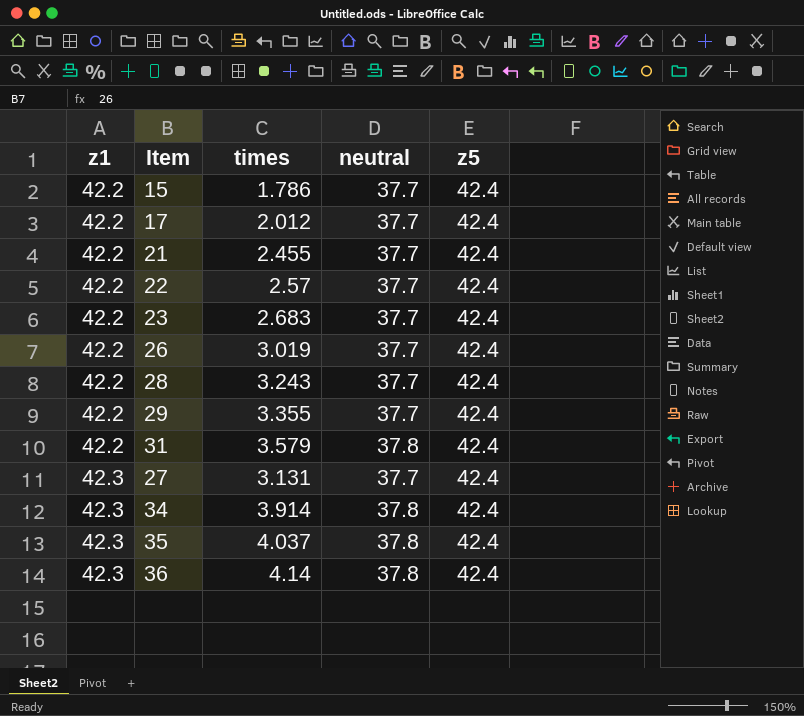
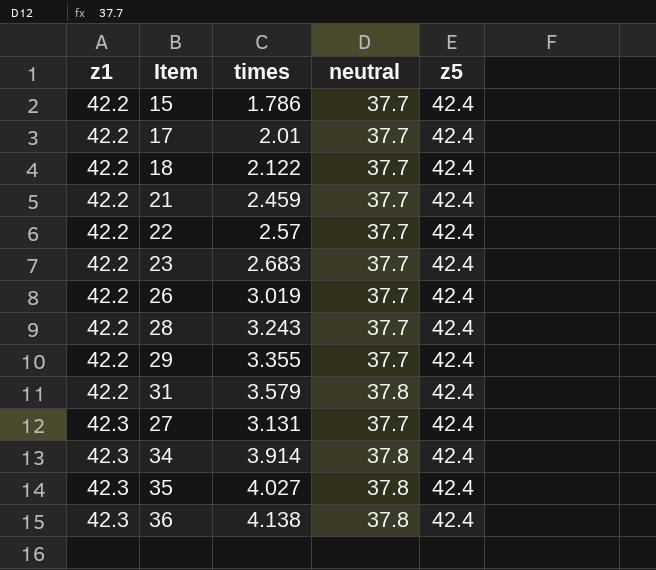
17 | times: 2.012 -> 2.01
row 18: none -> 42.2 | 2.122 | 37.7 | 42.4
21 | times: 2.455 -> 2.459
35 | times: 4.037 -> 4.027
36 | times: 4.14 -> 4.138

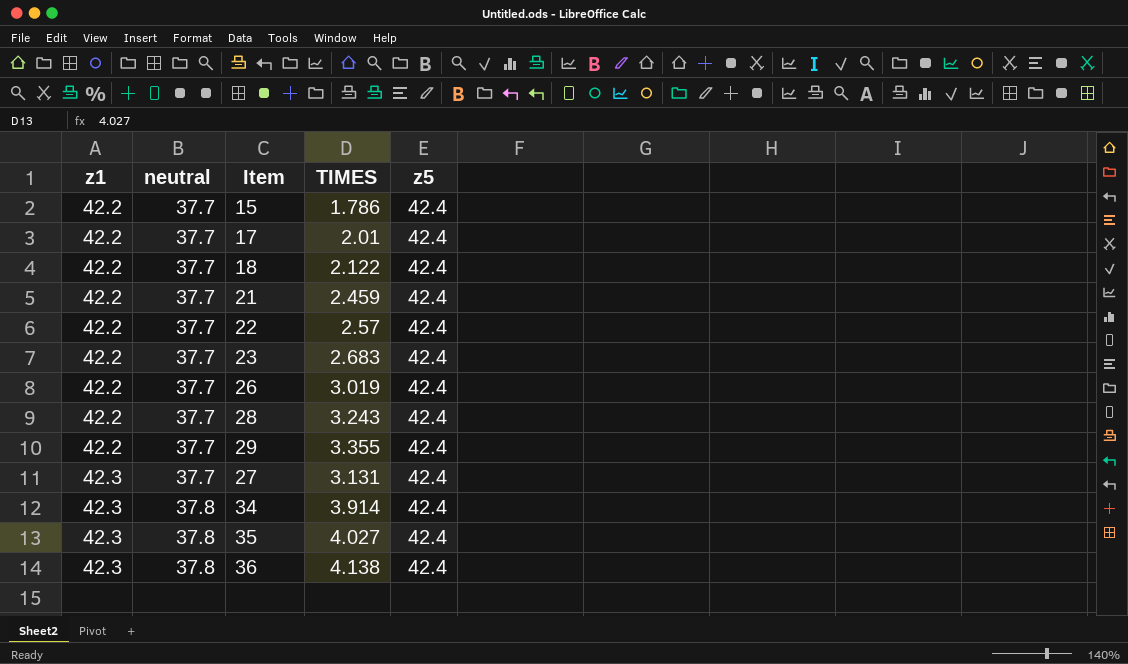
column neutral | position: 4 -> 2
column name: times -> TIMES
row 31: 42.2 | 3.579 | 37.8 | 42.4 -> none

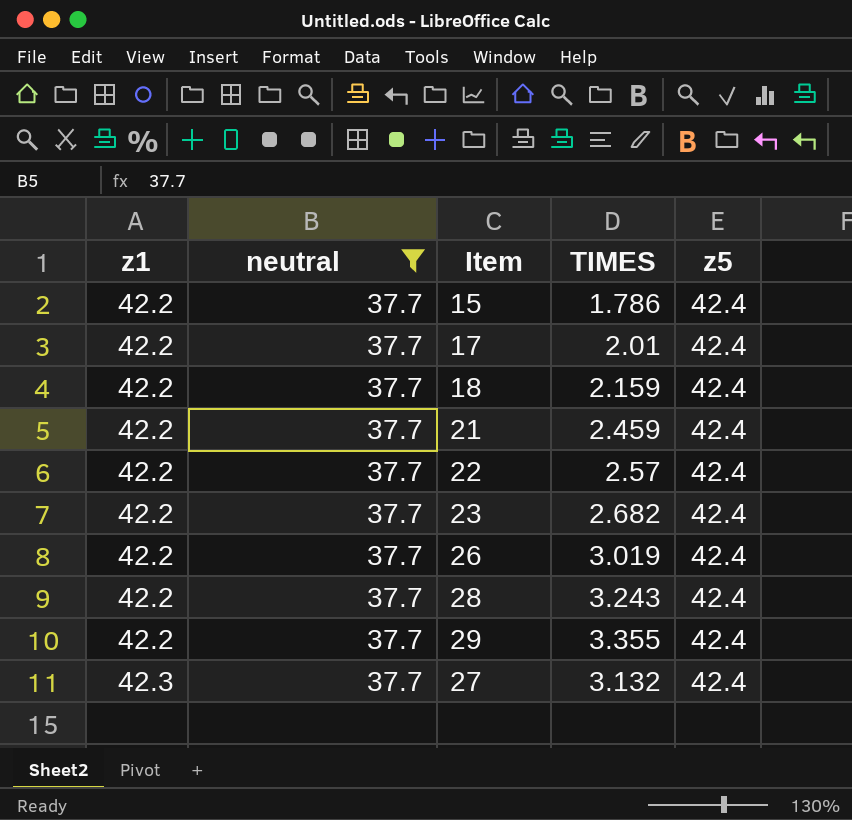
filter: none -> neutral = 37.7
18 | TIMES: 2.122 -> 2.159
23 | TIMES: 2.683 -> 2.682
27 | TIMES: 3.131 -> 3.132

